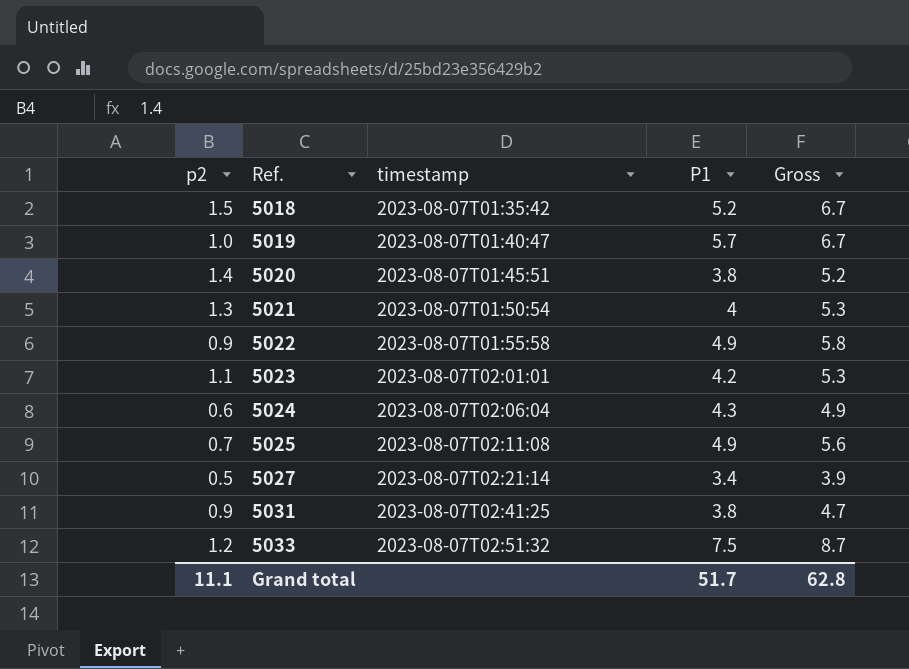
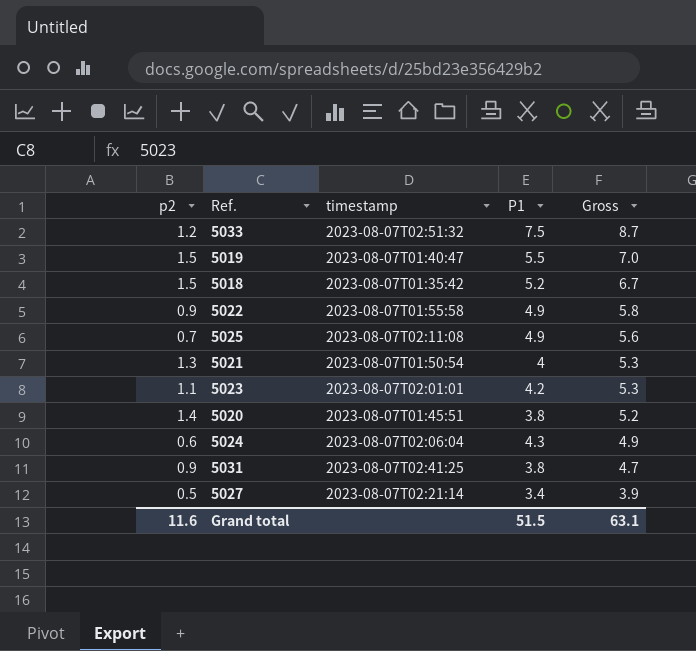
row order: Ref. ascending -> Gross descending
5019 | p2: 1.0 -> 1.5
5019 | P1: 5.7 -> 5.5
5019 | Gross: 6.7 -> 7.0
Grand total | p2: 11.1 -> 11.6
Grand total | P1: 51.7 -> 51.5
Grand total | Gross: 62.8 -> 63.1

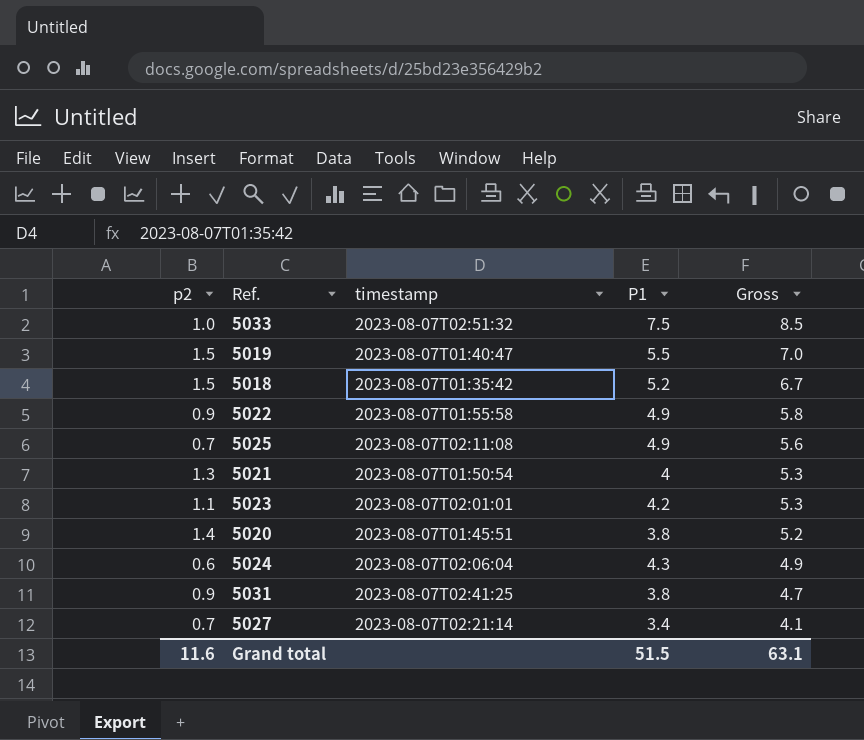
5033 | p2: 1.2 -> 1.0
5033 | Gross: 8.7 -> 8.5
5027 | p2: 0.5 -> 0.7
5027 | Gross: 3.9 -> 4.1

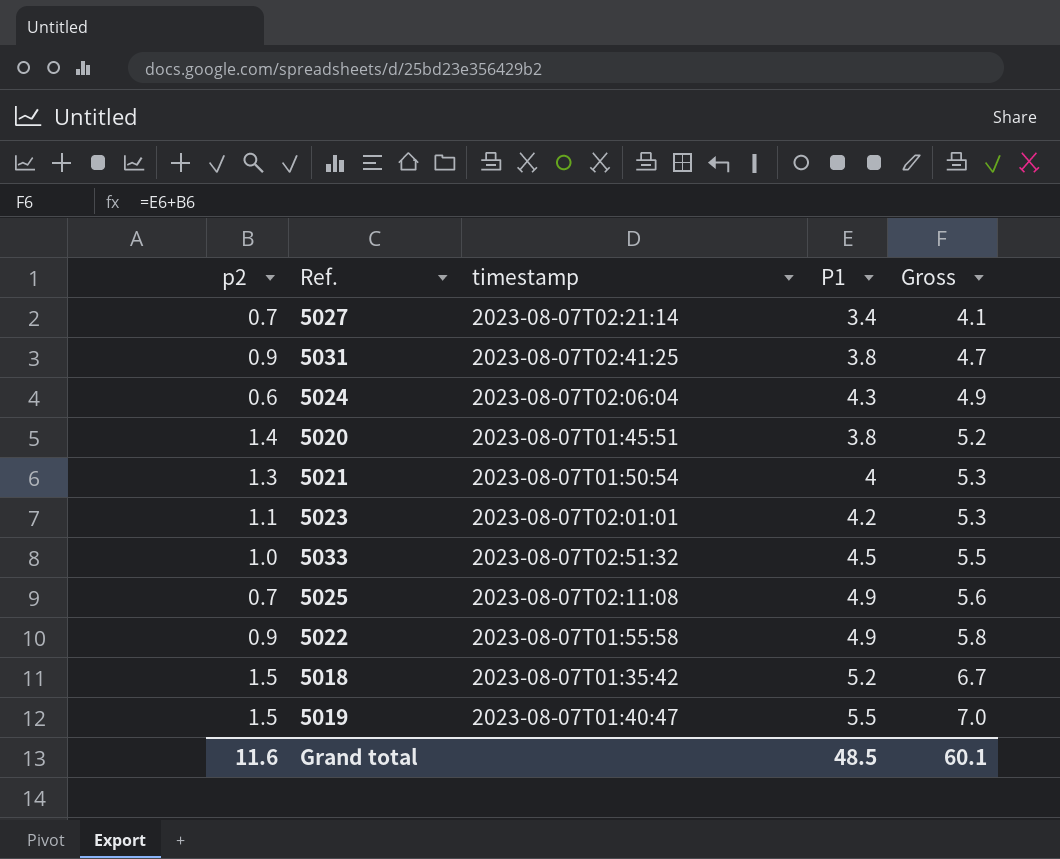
row order: Gross descending -> Gross ascending
5033 | P1: 7.5 -> 4.5
5033 | Gross: 8.5 -> 5.5
Grand total | P1: 51.5 -> 48.5
Grand total | Gross: 63.1 -> 60.1

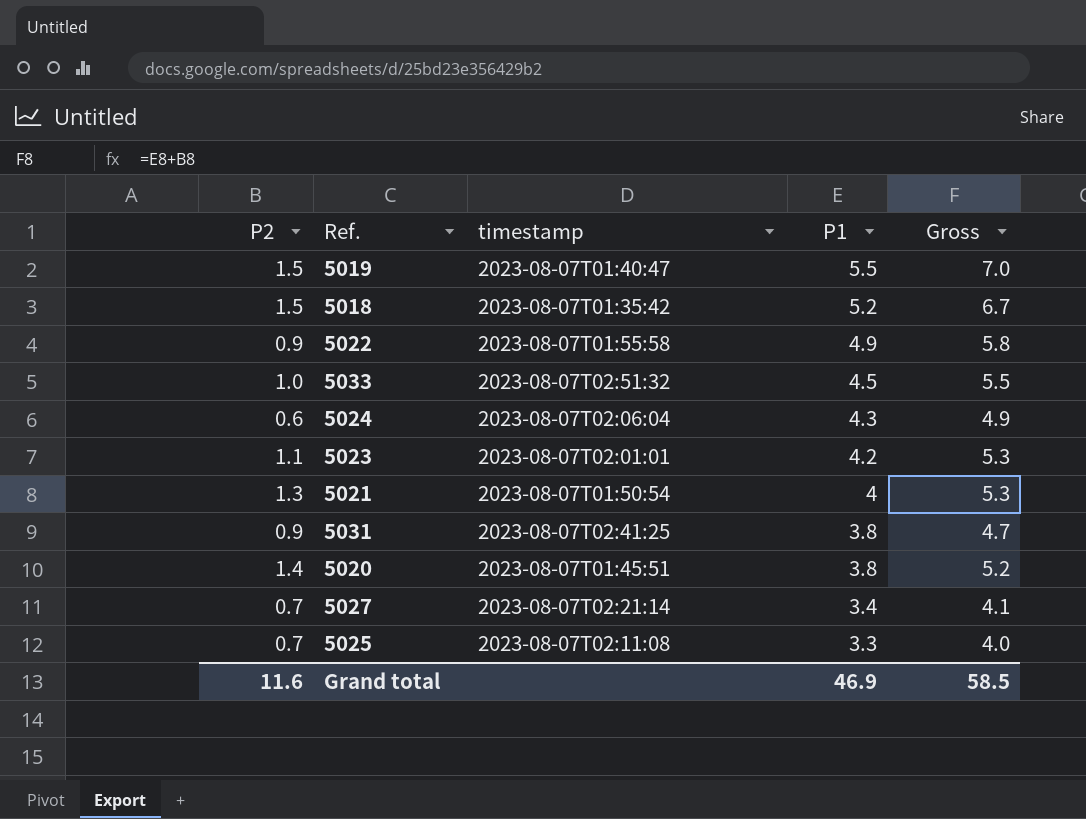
row order: Gross ascending -> P1 descending
column name: p2 -> P2
5025 | P1: 4.9 -> 3.3
5025 | Gross: 5.6 -> 4.0
Grand total | P1: 48.5 -> 46.9
Grand total | Gross: 60.1 -> 58.5

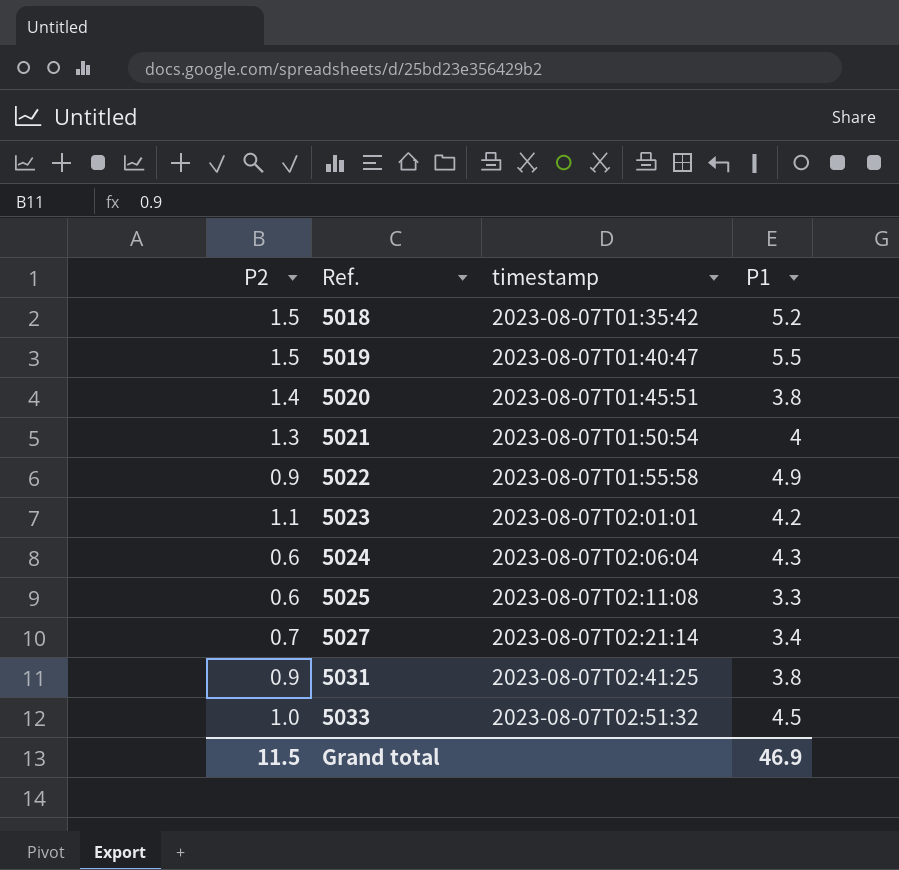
row order: P1 descending -> Ref. ascending
column Gross | formula: [P2] + [P1] -> none
5025 | P2: 0.7 -> 0.6
Grand total | P2: 11.6 -> 11.5

